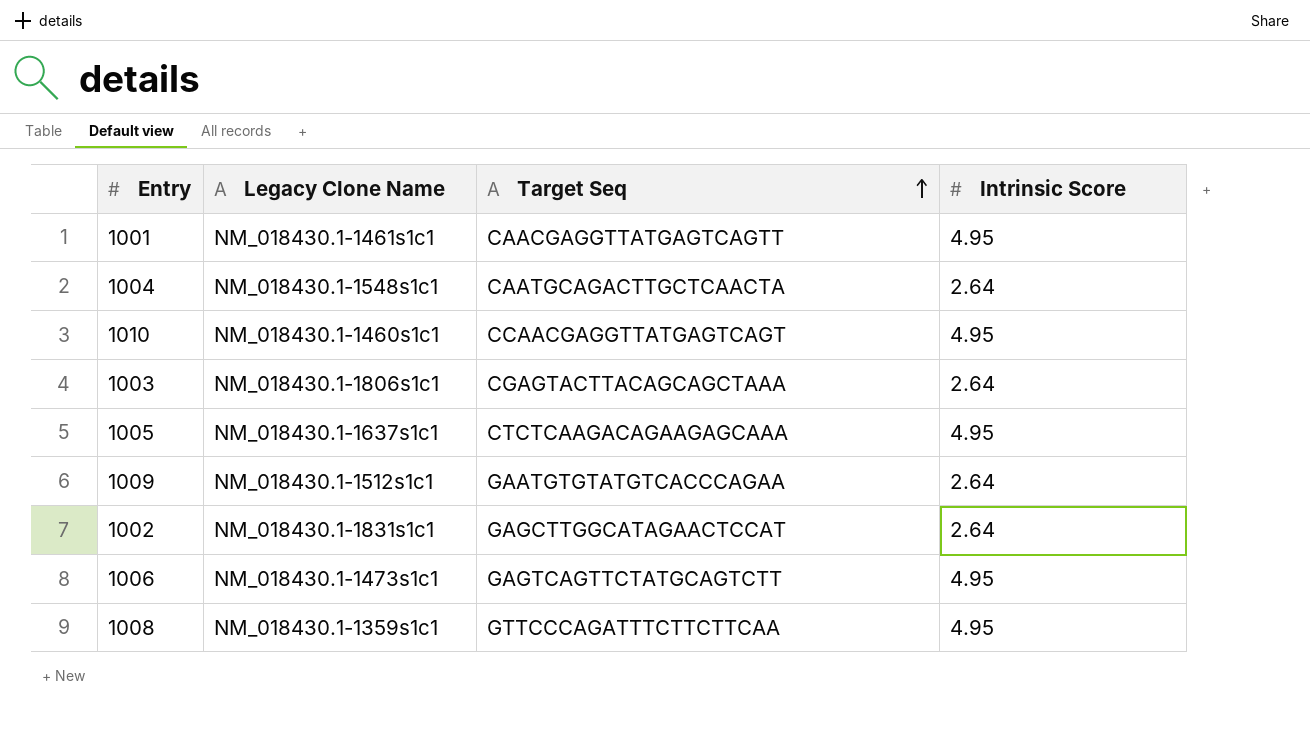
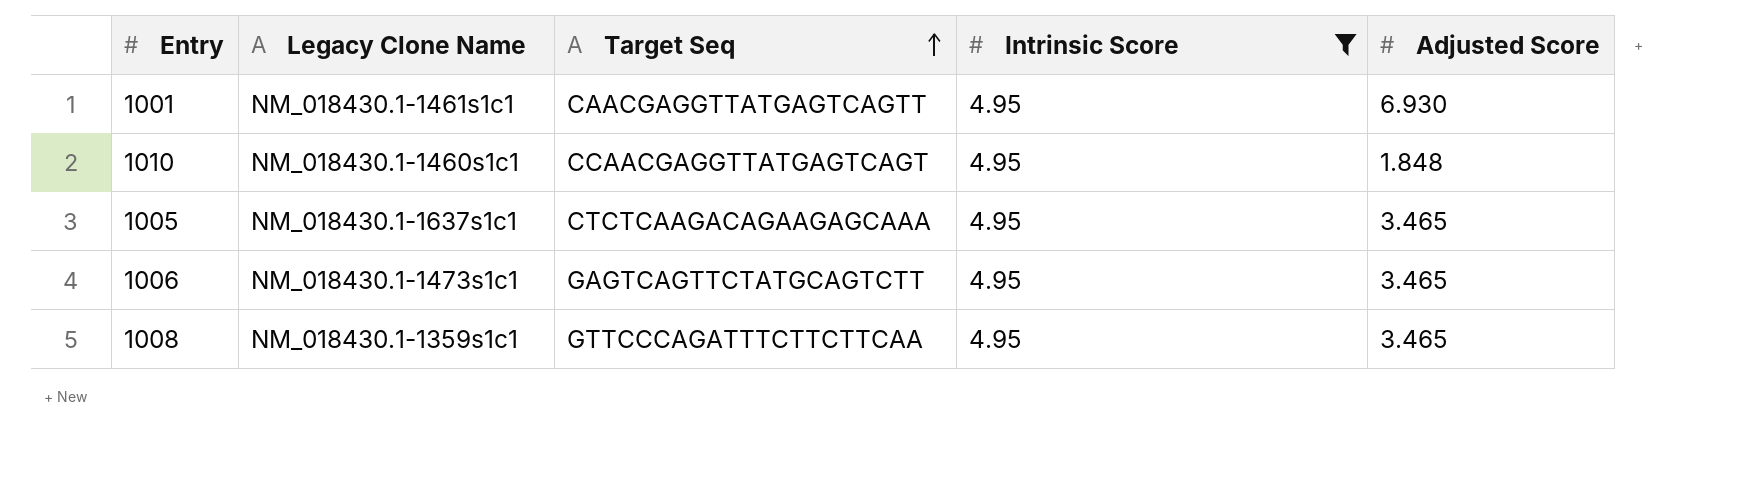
filter: none -> Intrinsic Score = 4.95
column Adjusted Score | position: none -> 5

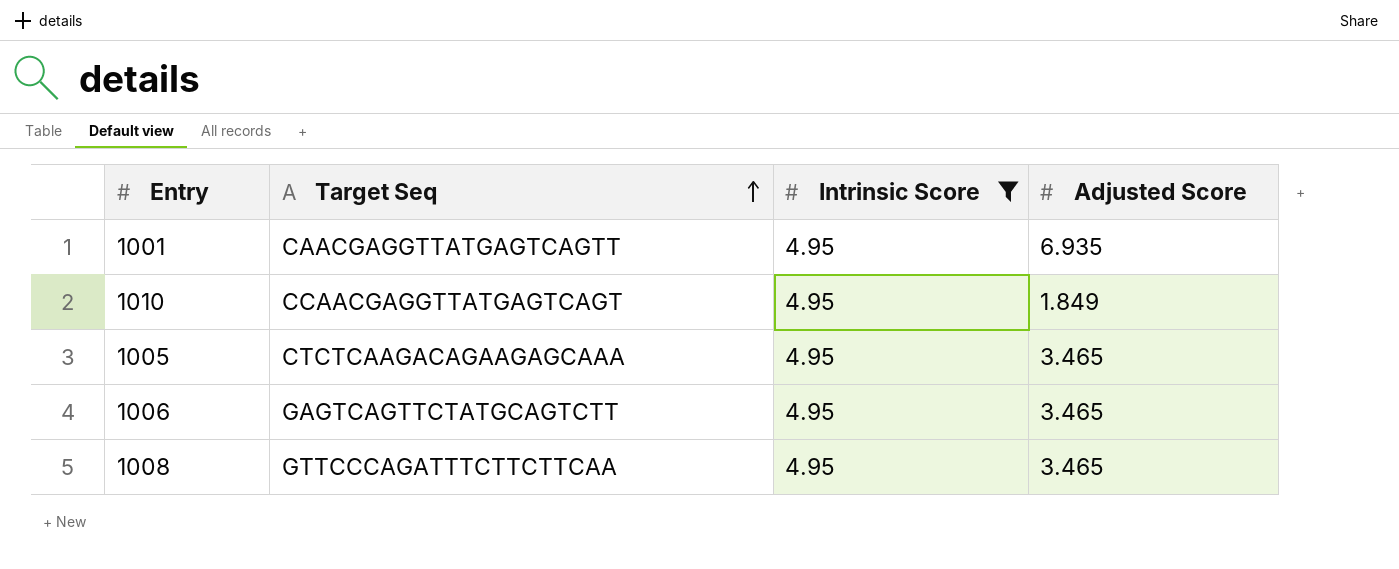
column Legacy Clone Name | position: 2 -> none
1001 | Adjusted Score: 6.930 -> 6.935
1010 | Adjusted Score: 1.848 -> 1.849

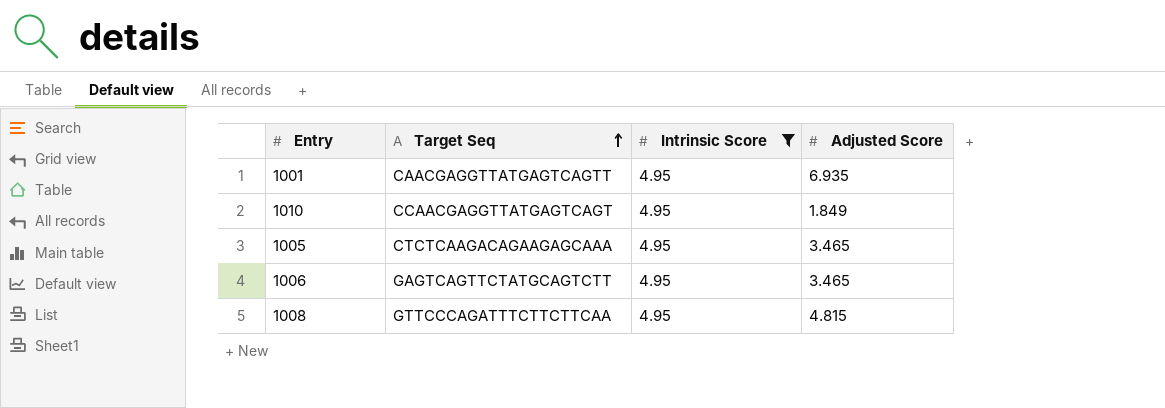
1008 | Adjusted Score: 3.465 -> 4.815

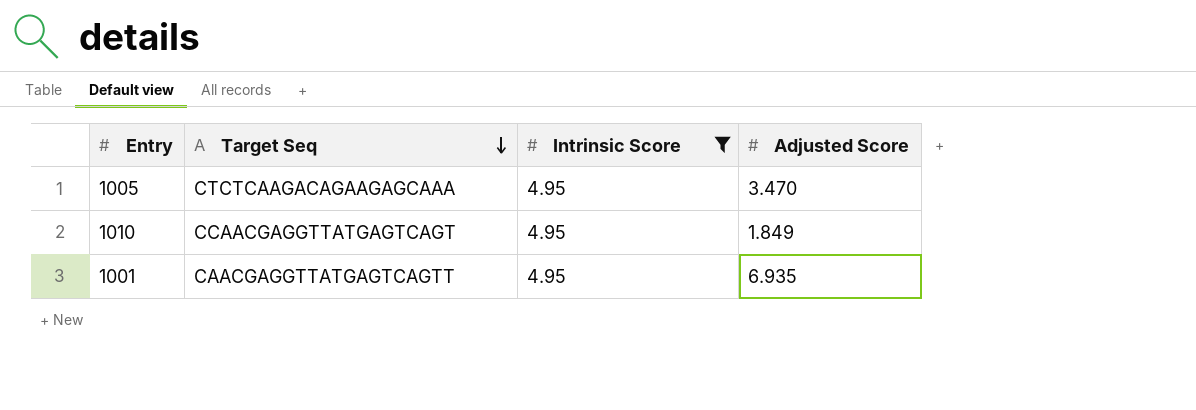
row order: Target Seq ascending -> Target Seq descending
row 1006: GAGTCAGTTCTATGCAGTCTT | 4.95 | 3.465 -> none
row 1008: GTTCCCAGATTTCTTCTTCAA | 4.95 | 4.815 -> none
1005 | Adjusted Score: 3.465 -> 3.470

